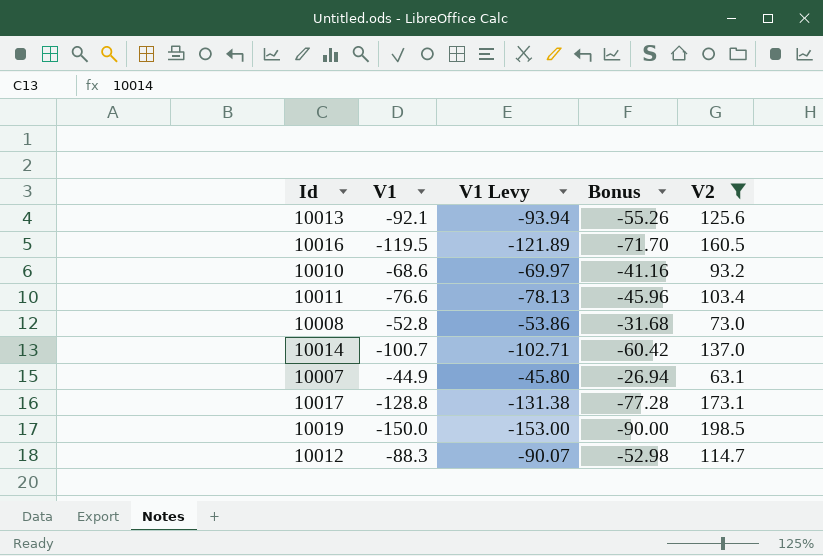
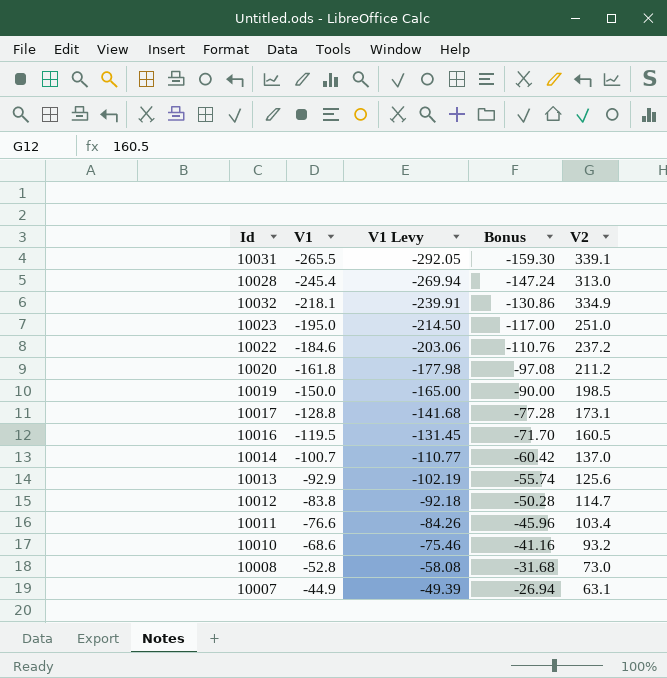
filter: V2 <= 198.5 -> none
row order: none -> V1 ascending
column V1 Levy | formula: [V1] * 1.02 -> [V1] * 1.1
10013 | V1: -92.1 -> -92.9
10013 | Bonus: -55.26 -> -55.74
10012 | V1: -88.3 -> -83.8
10012 | Bonus: -52.98 -> -50.28

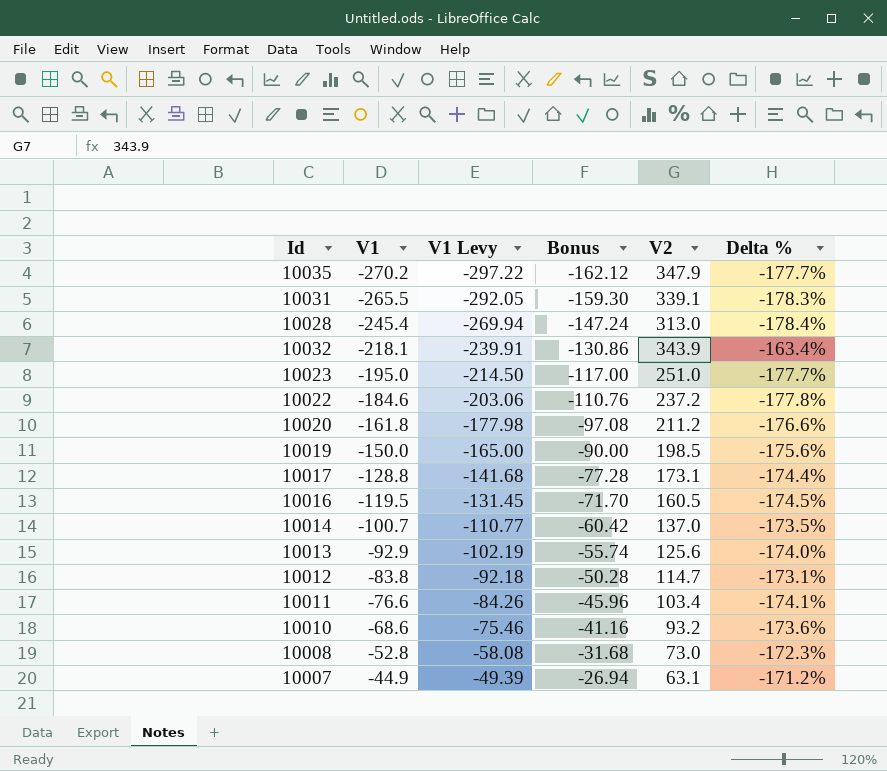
column Delta % | formula: none -> ([V1] - [V2]) / [V2]
row 10035: none -> -270.2 | -297.22 | -162.12 | 347.9 | -177.7%
10032 | V2: 334.9 -> 343.9

